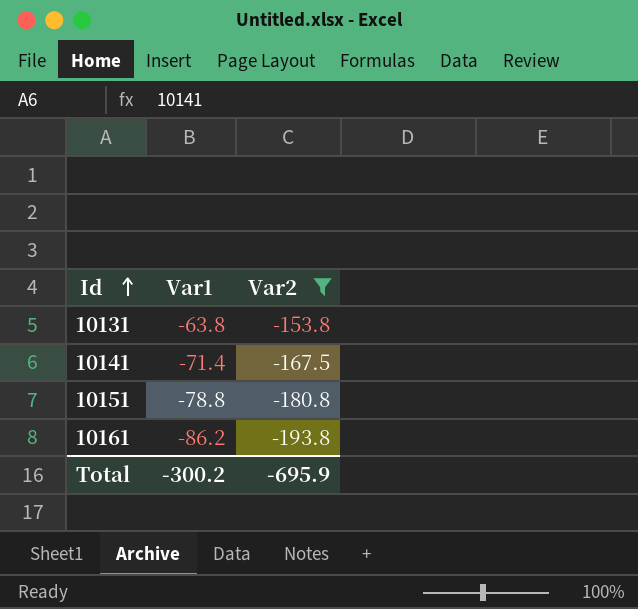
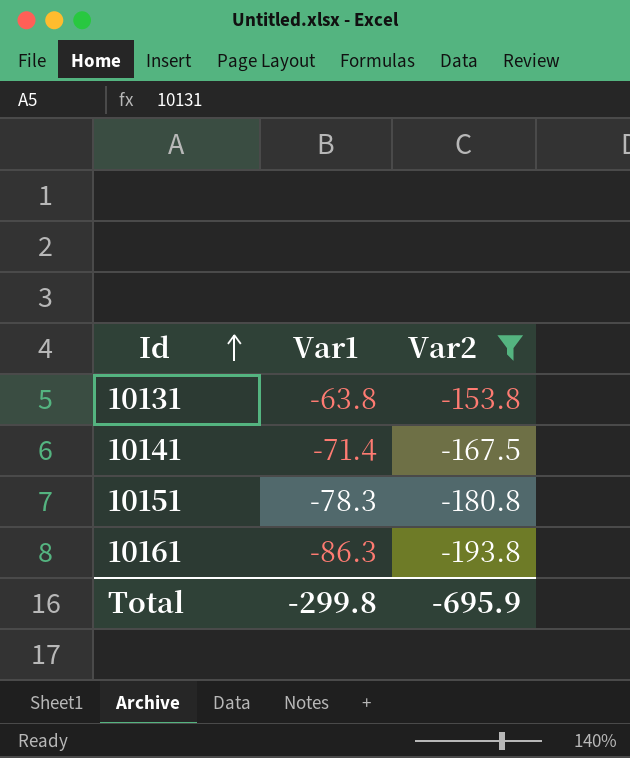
10151 | Var1: -78.8 -> -78.3
10161 | Var1: -86.2 -> -86.3
Total | Var1: -300.2 -> -299.8

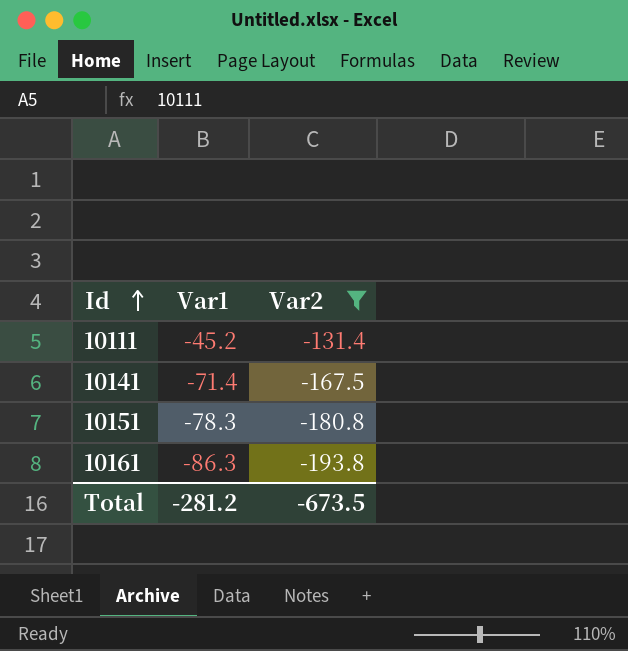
row 10131: -63.8 | -153.8 -> none
row 10111: none -> -45.2 | -131.4
Total | Var1: -299.8 -> -281.2
Total | Var2: -695.9 -> -673.5

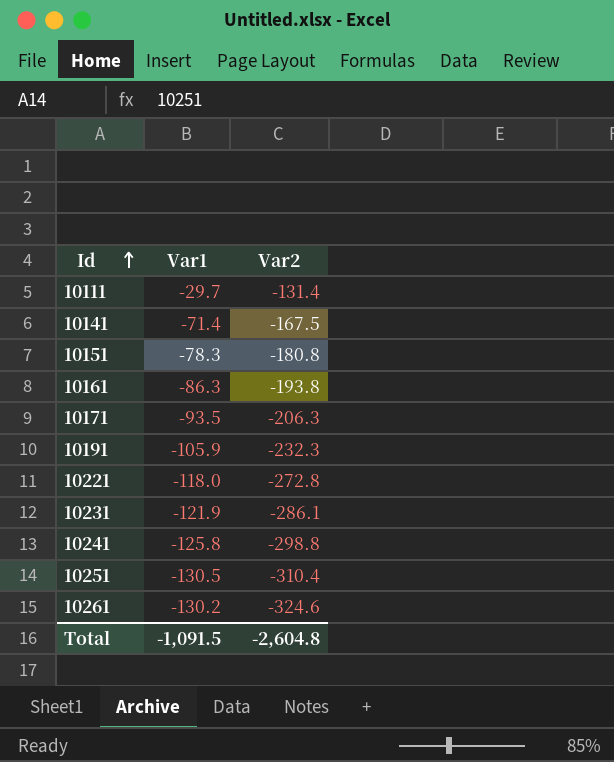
filter: Var2 >= -193.8 -> none
10111 | Var1: -45.2 -> -29.7
Total | Var1: -281.2 -> -1,091.5
Total | Var2: -673.5 -> -2,604.8

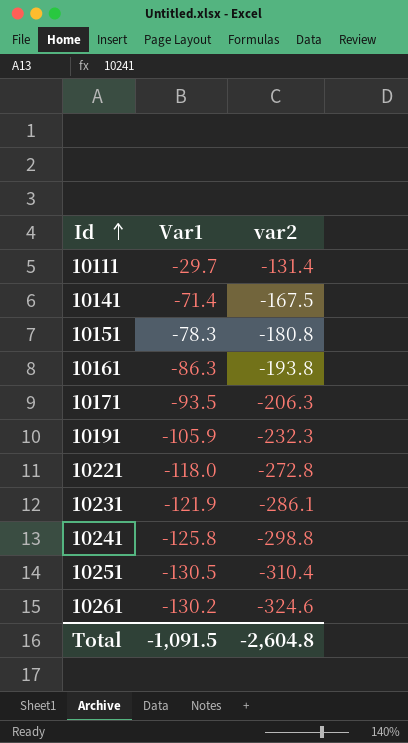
column name: Var2 -> var2

